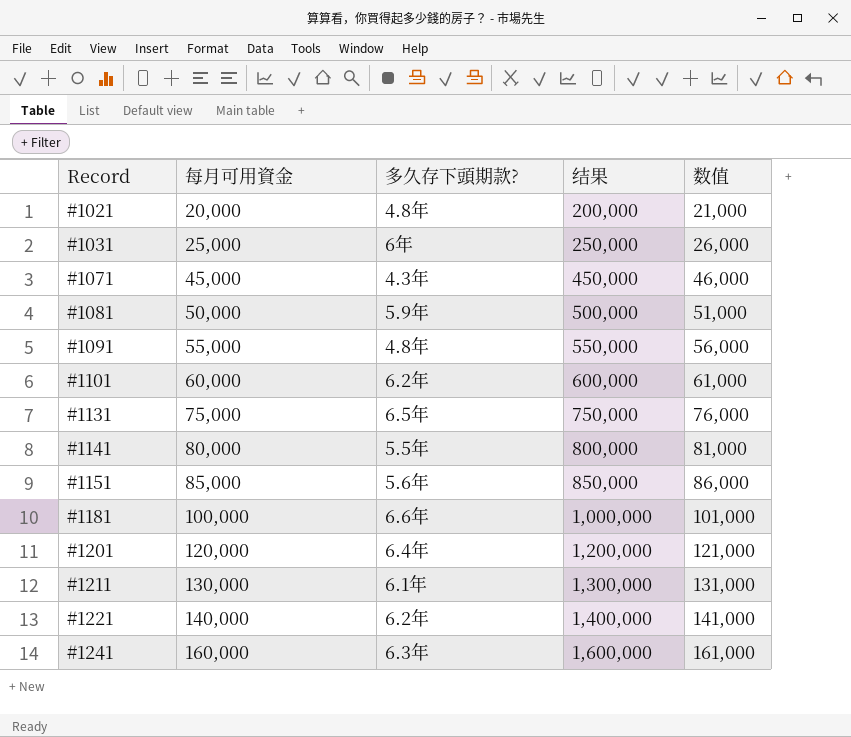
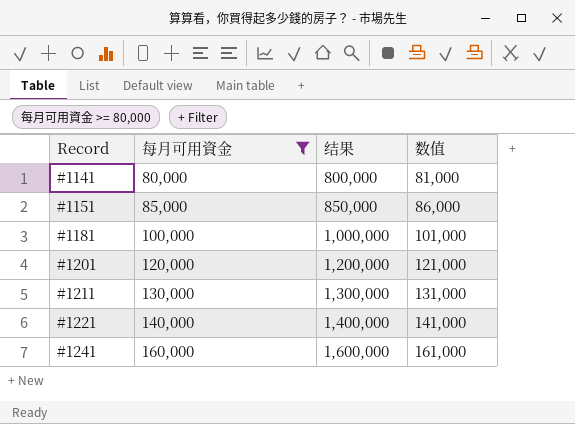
filter: none -> 每月可用資金 >= 80,000
column 多久存下頭期款? | position: 3 -> none

